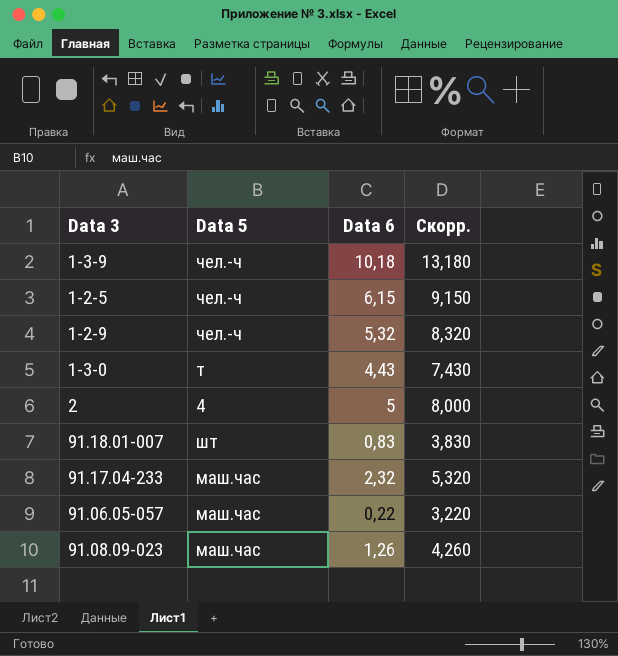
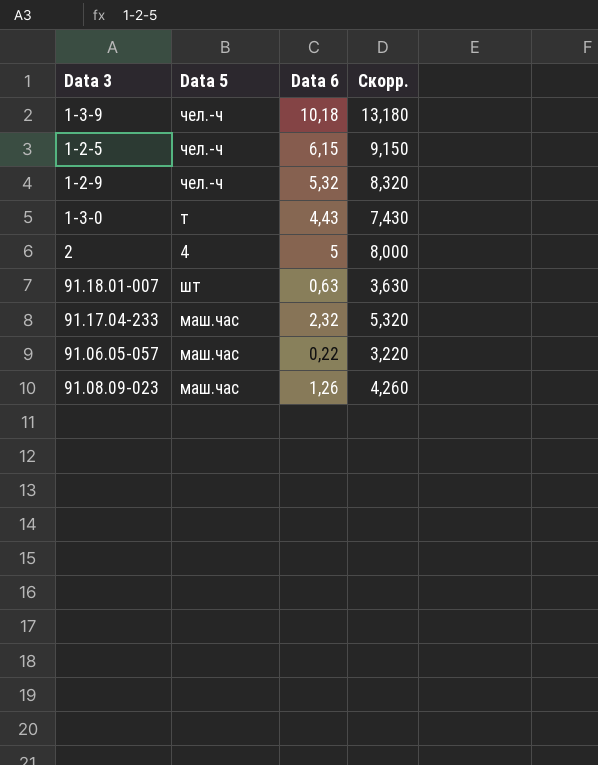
91.18.01-007 | Data 6: 0,83 -> 0,63
91.18.01-007 | Скорр.: 3,830 -> 3,630

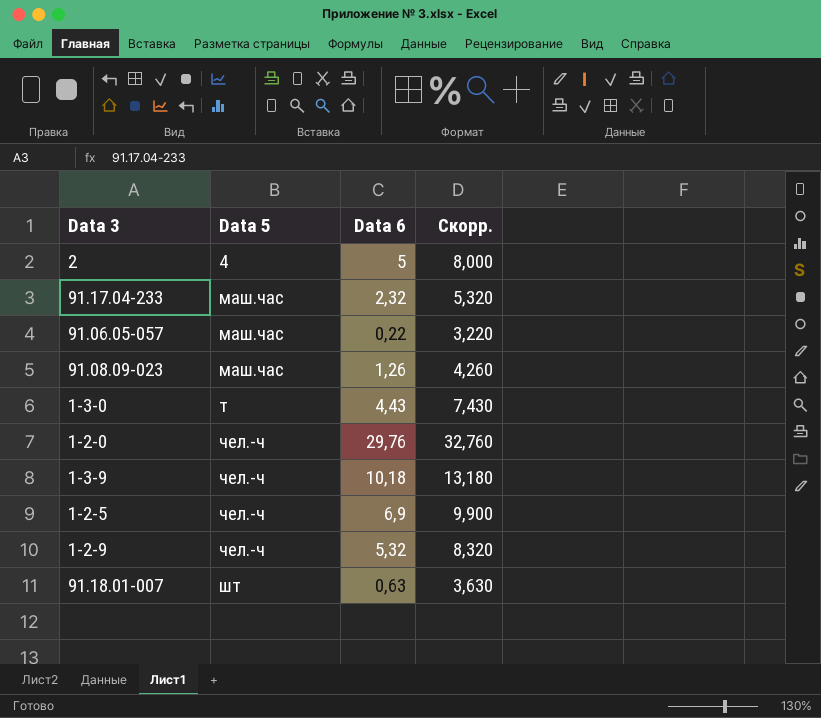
row order: none -> Data 5 ascending
row 1-2-0: none -> чел.-ч | 29,76 | 32,760
1-2-5 | Data 6: 6,15 -> 6,9
1-2-5 | Скорр.: 9,150 -> 9,900

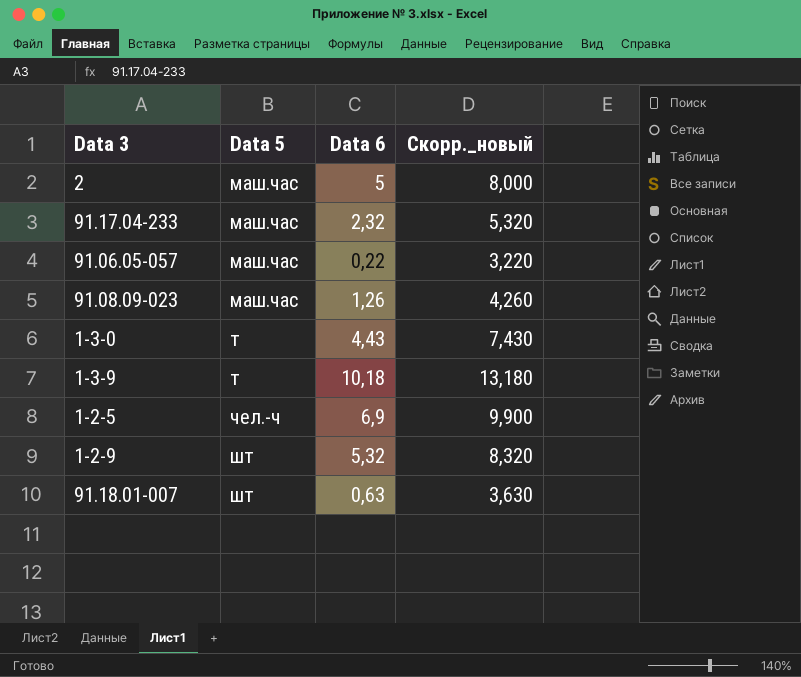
column name: Скорр. -> Скорр._новый
row 1-2-0: чел.-ч | 29,76 | 32,760 -> none
2 | Data 5: 4 -> маш.час
1-3-9 | Data 5: чел.-ч -> т
1-2-9 | Data 5: чел.-ч -> шт

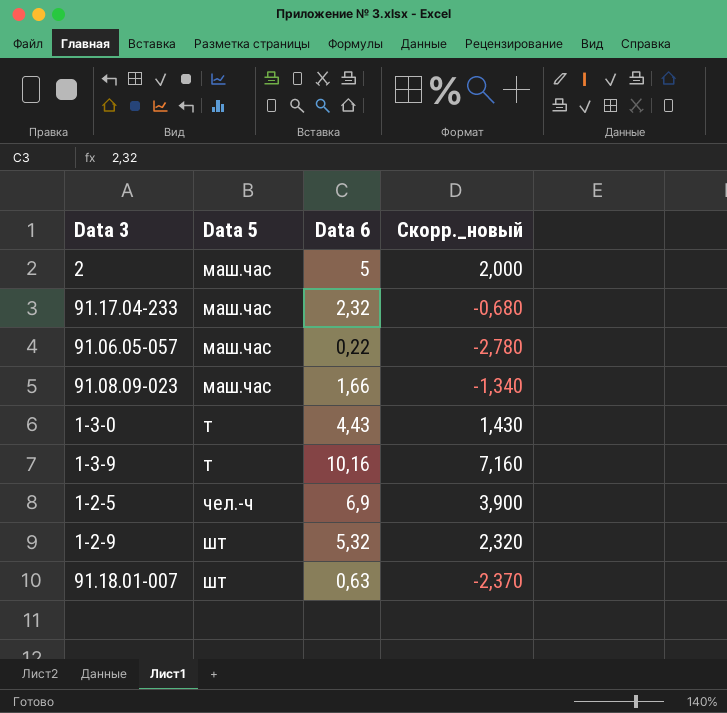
column Скорр._новый | formula: [Data 6] + 3 -> [Data 6] - 3
91.08.09-023 | Data 6: 1,26 -> 1,66
1-3-9 | Data 6: 10,18 -> 10,16

